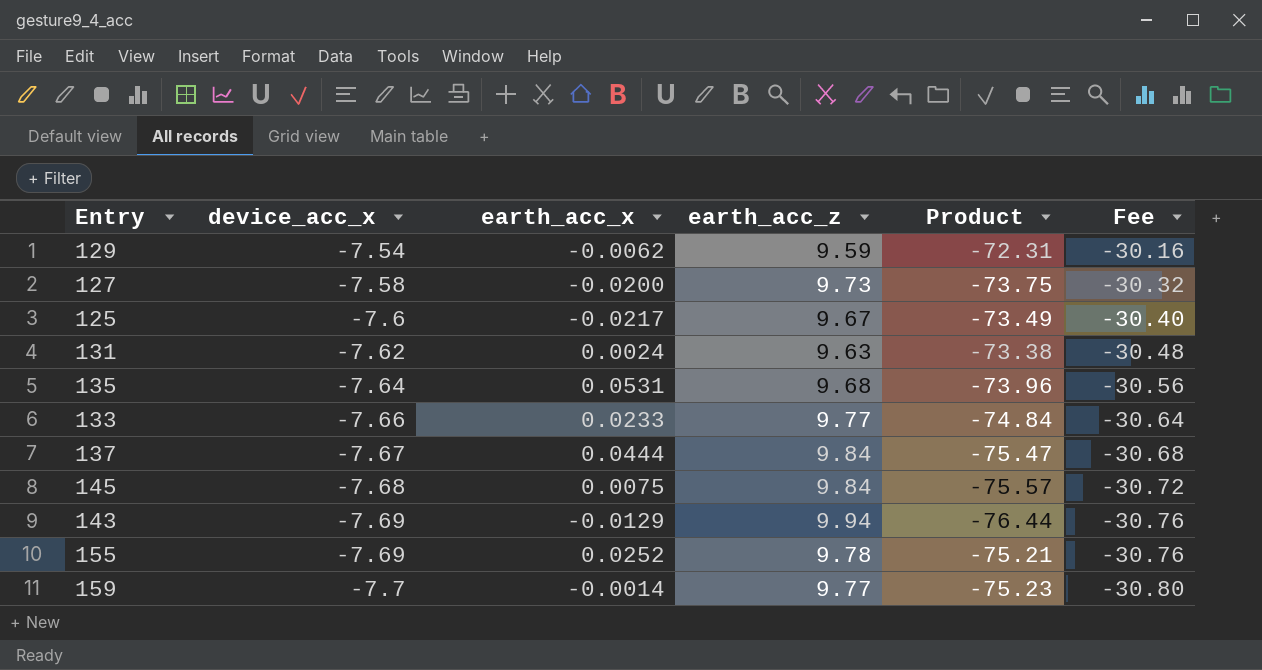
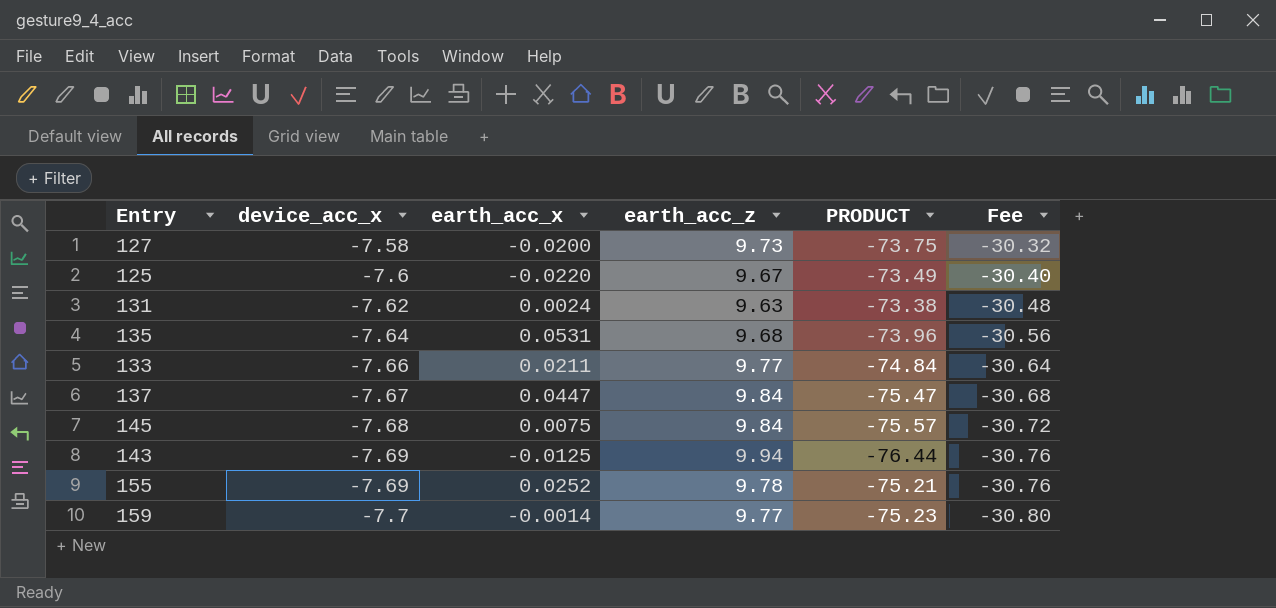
column name: Product -> PRODUCT
row 129: -7.54 | -0.0062 | 9.59 | -72.31 | -30.16 -> none
125 | earth_acc_x: -0.0217 -> -0.0220
133 | earth_acc_x: 0.0233 -> 0.0211
137 | earth_acc_x: 0.0444 -> 0.0447
143 | earth_acc_x: -0.0129 -> -0.0125

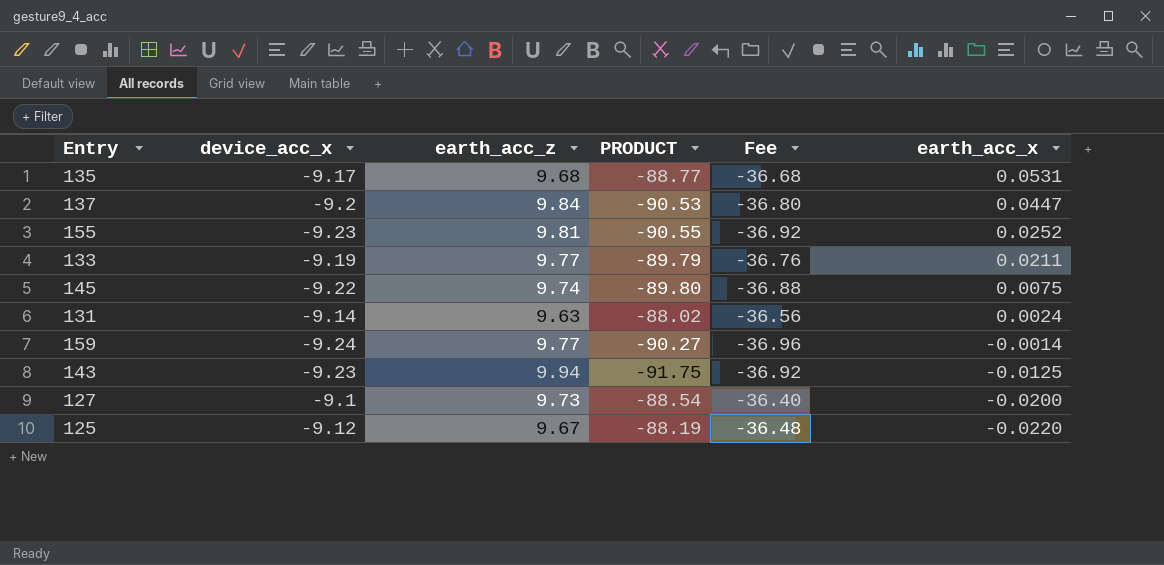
row order: device_acc_x descending -> earth_acc_x descending
column earth_acc_x | position: 3 -> 6
135 | device_acc_x: -7.64 -> -9.17
135 | PRODUCT: -73.96 -> -88.77
135 | Fee: -30.56 -> -36.68
137 | device_acc_x: -7.67 -> -9.2
137 | PRODUCT: -75.47 -> -90.53
137 | Fee: -30.68 -> -36.80
155 | device_acc_x: -7.69 -> -9.23
155 | earth_acc_z: 9.78 -> 9.81
155 | PRODUCT: -75.21 -> -90.55
155 | Fee: -30.76 -> -36.92
133 | device_acc_x: -7.66 -> -9.19
133 | PRODUCT: -74.84 -> -89.79
133 | Fee: -30.64 -> -36.76
145 | device_acc_x: -7.68 -> -9.22
145 | earth_acc_z: 9.84 -> 9.74
145 | PRODUCT: -75.57 -> -89.80
145 | Fee: -30.72 -> -36.88
131 | device_acc_x: -7.62 -> -9.14
131 | PRODUCT: -73.38 -> -88.02
131 | Fee: -30.48 -> -36.56
159 | device_acc_x: -7.7 -> -9.24
159 | PRODUCT: -75.23 -> -90.27
159 | Fee: -30.80 -> -36.96
143 | device_acc_x: -7.69 -> -9.23
143 | PRODUCT: -76.44 -> -91.75
143 | Fee: -30.76 -> -36.92
127 | device_acc_x: -7.58 -> -9.1
127 | PRODUCT: -73.75 -> -88.54
127 | Fee: -30.32 -> -36.40
125 | device_acc_x: -7.6 -> -9.12
125 | PRODUCT: -73.49 -> -88.19
125 | Fee: -30.40 -> -36.48

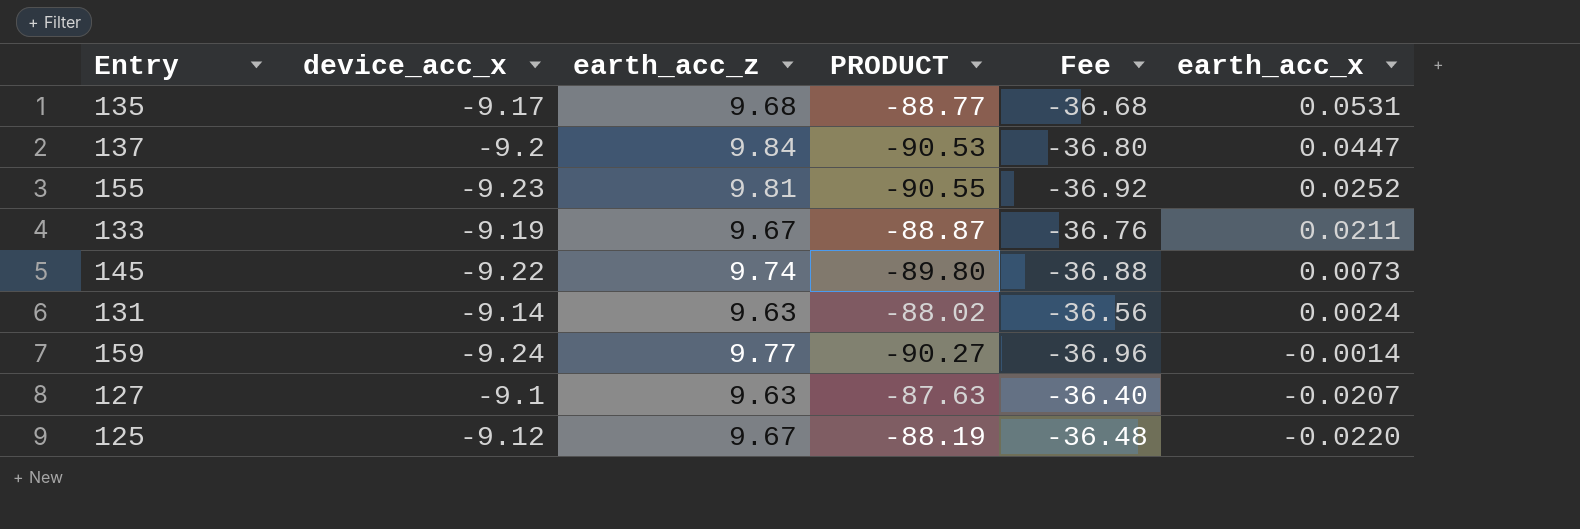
row 143: -9.23 | 9.94 | -91.75 | -36.92 | -0.0125 -> none
133 | earth_acc_z: 9.77 -> 9.67
133 | PRODUCT: -89.79 -> -88.87
145 | earth_acc_x: 0.0075 -> 0.0073
127 | earth_acc_z: 9.73 -> 9.63
127 | PRODUCT: -88.54 -> -87.63
127 | earth_acc_x: -0.0200 -> -0.0207

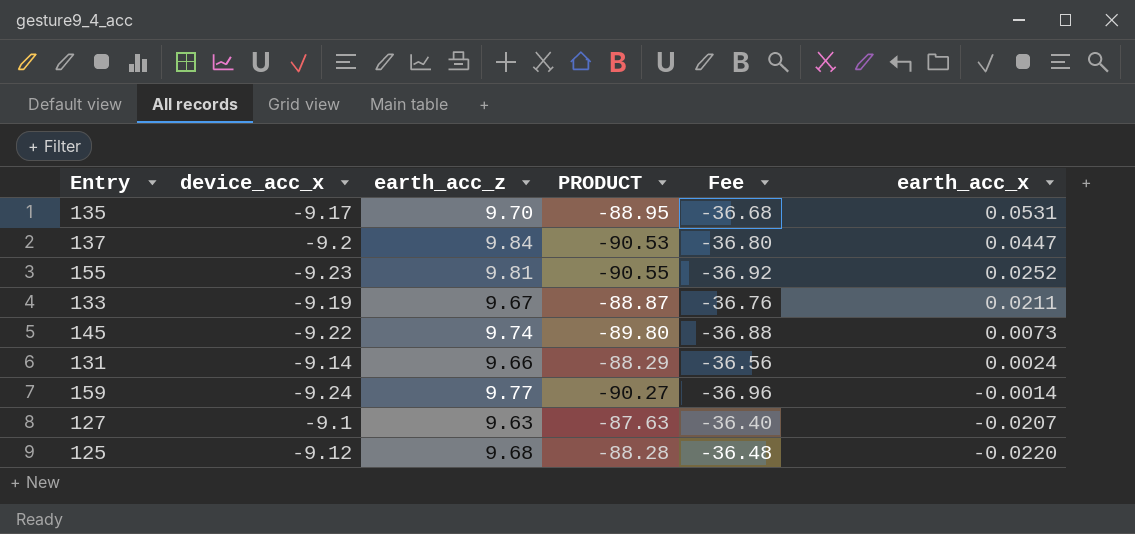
135 | earth_acc_z: 9.68 -> 9.70
135 | PRODUCT: -88.77 -> -88.95
131 | earth_acc_z: 9.63 -> 9.66
131 | PRODUCT: -88.02 -> -88.29
125 | earth_acc_z: 9.67 -> 9.68
125 | PRODUCT: -88.19 -> -88.28

